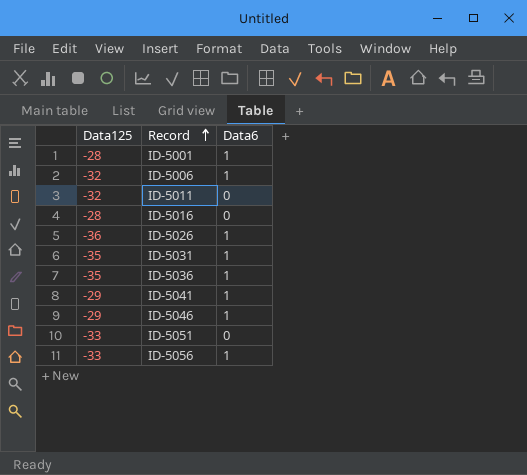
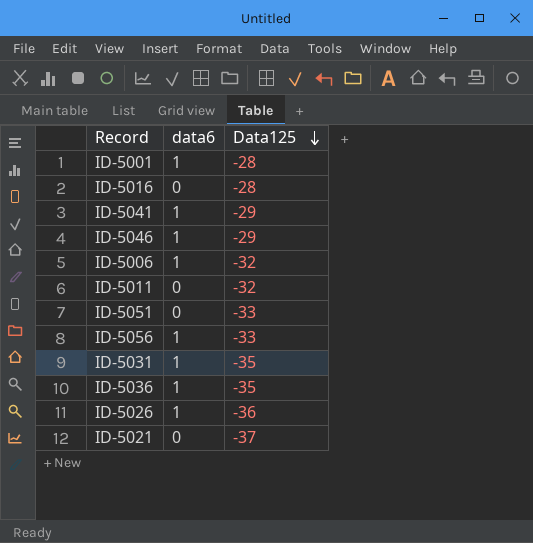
row order: Record ascending -> Data125 descending
column name: Data6 -> data6
column Data125 | position: 1 -> 3
row ID-5021: none -> 0 | -37

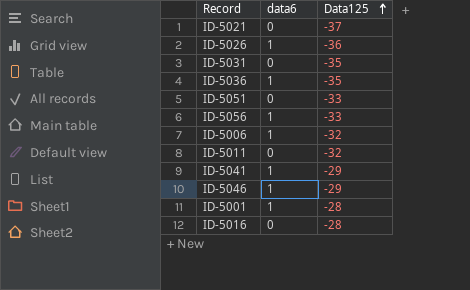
row order: Data125 descending -> Data125 ascending
ID-5031 | data6: 1 -> 0

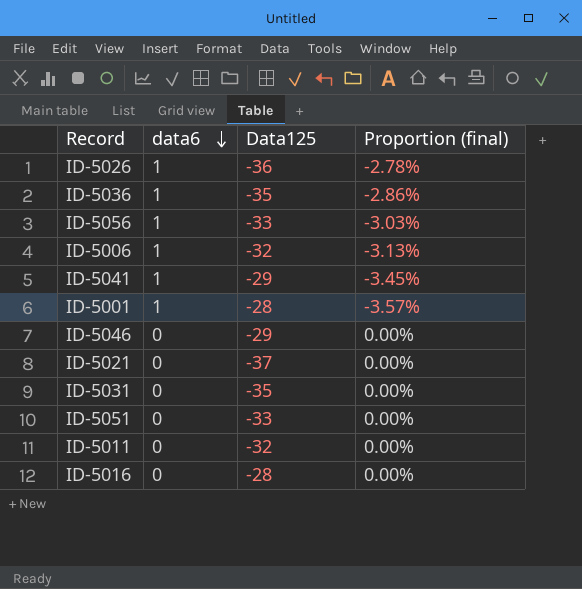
row order: Data125 ascending -> data6 descending
column Proportion (final) | formula: none -> [data6] / [Data125]
ID-5046 | data6: 1 -> 0

